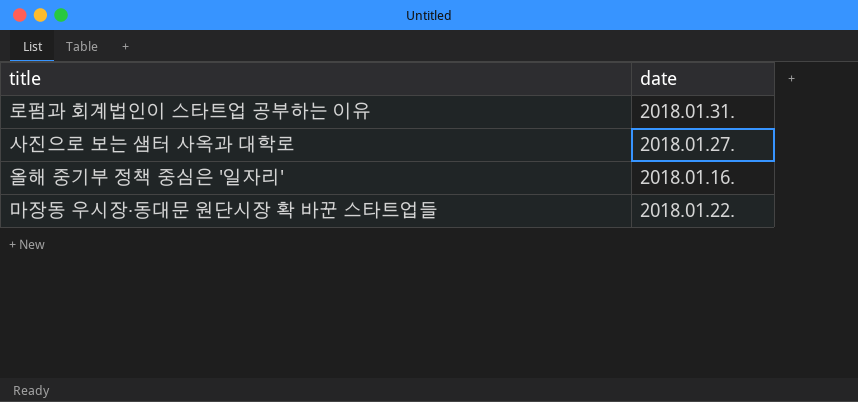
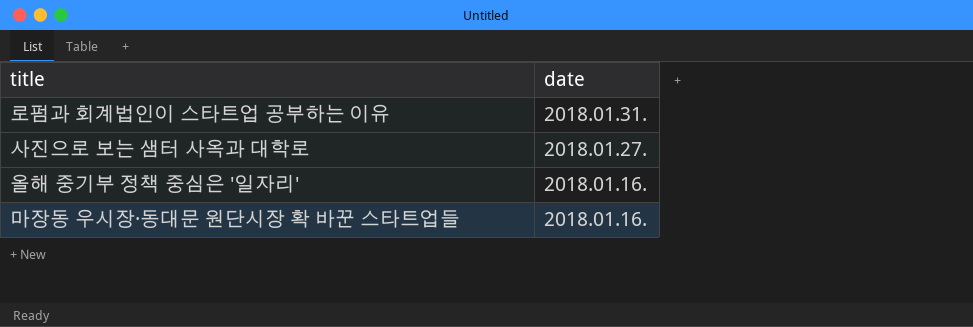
마장동 우시장·동대문 원단시장 확 바꾼 스타트업들 | date: 2018.01.22. -> 2018.01.16.

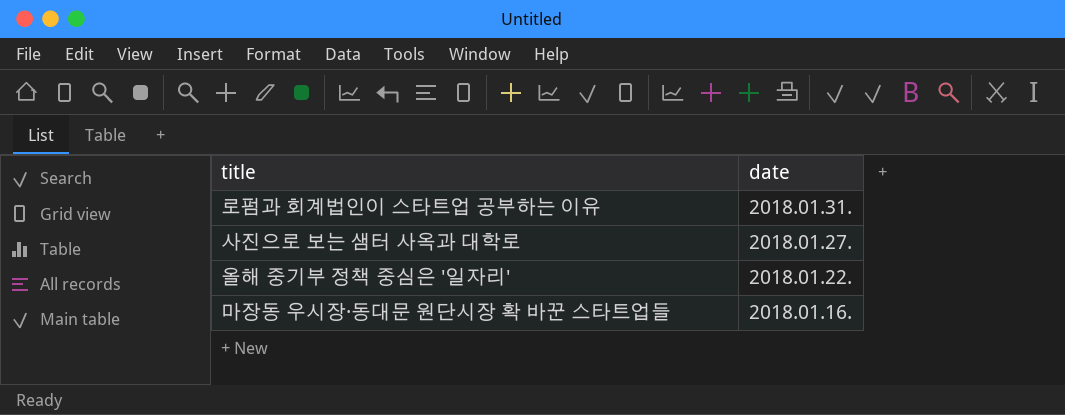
올해 중기부 정책 중심은 '일자리' | date: 2018.01.16. -> 2018.01.22.

